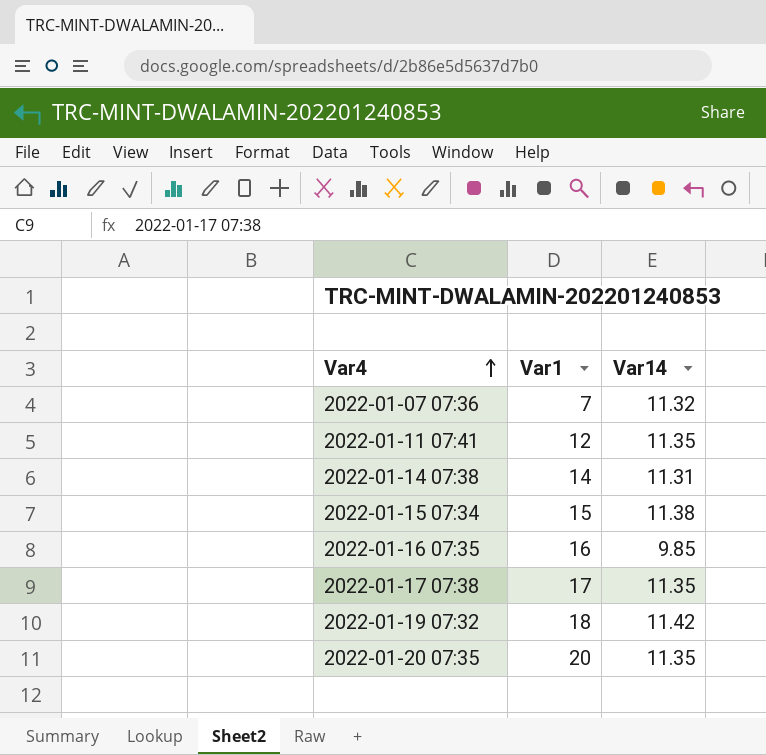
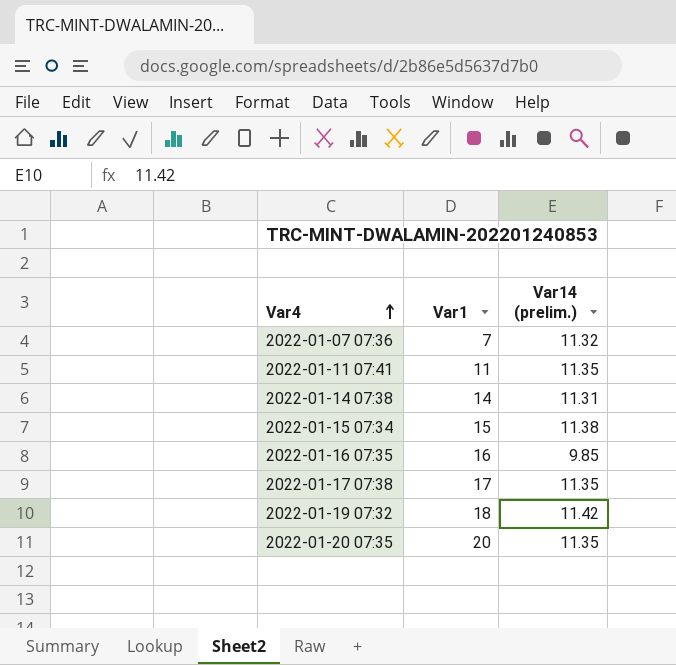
column name: Var14 -> Var14 (prelim.)
2022-01-11 07:41 | Var1: 12 -> 11

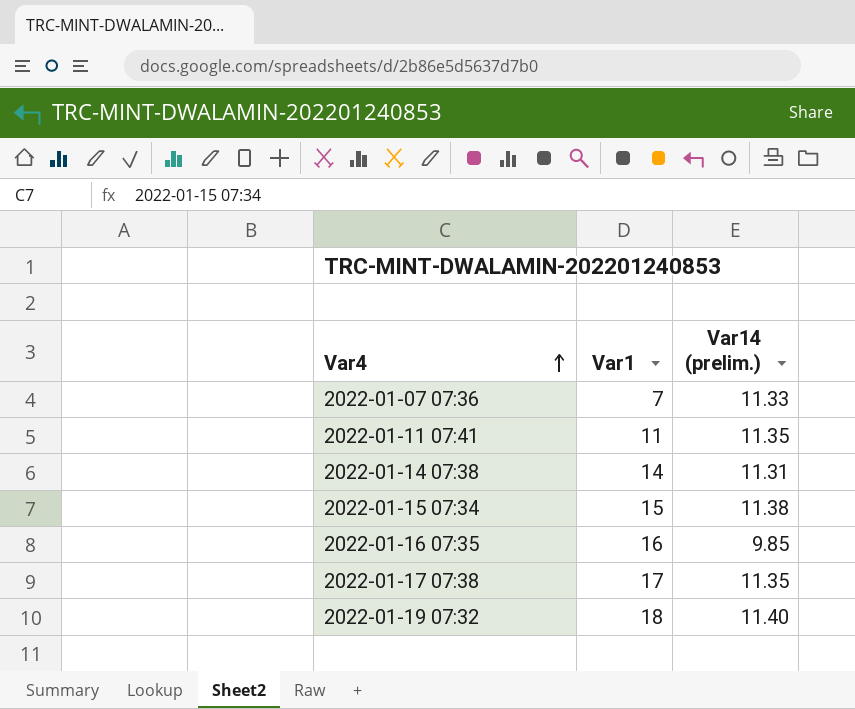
row 2022-01-20 07:35: 20 | 11.35 -> none
2022-01-07 07:36 | Var14 (prelim.): 11.32 -> 11.33
2022-01-19 07:32 | Var14 (prelim.): 11.42 -> 11.40

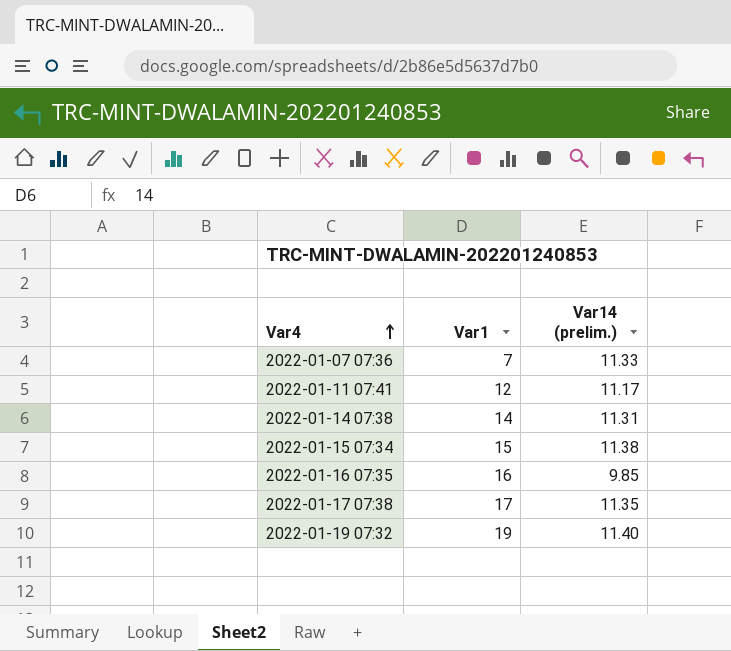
2022-01-11 07:41 | Var1: 11 -> 12
2022-01-11 07:41 | Var14 (prelim.): 11.35 -> 11.17
2022-01-19 07:32 | Var1: 18 -> 19

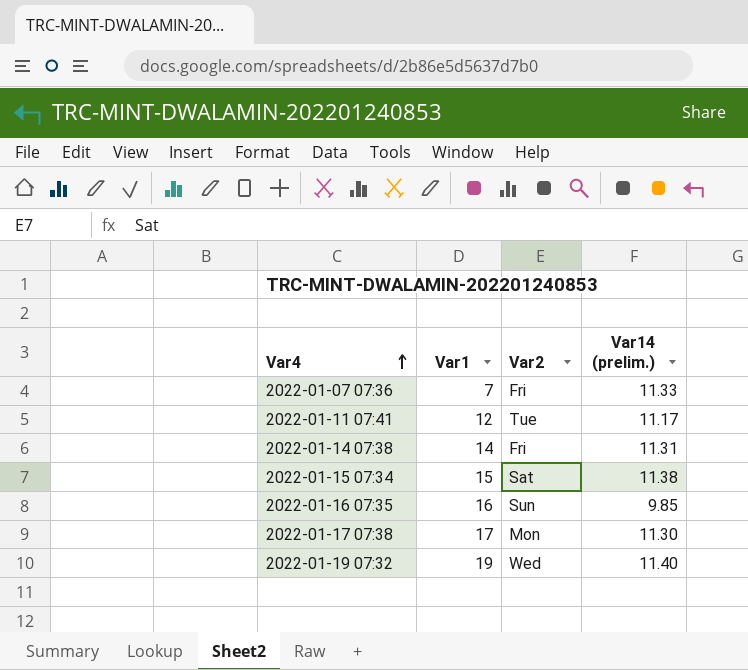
column Var2 | position: none -> 3
2022-01-17 07:38 | Var14 (prelim.): 11.35 -> 11.30

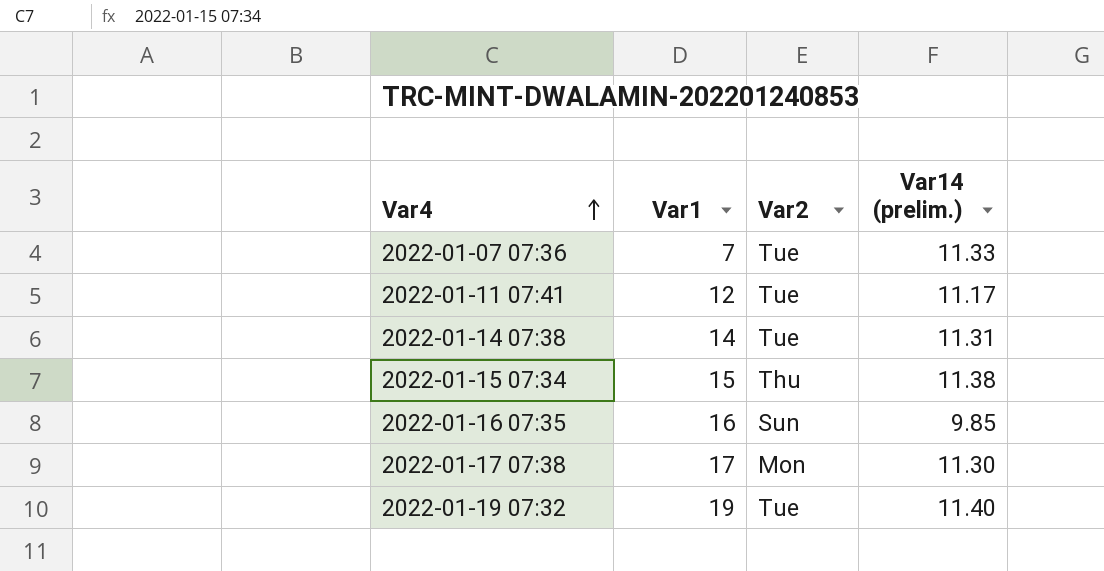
2022-01-07 07:36 | Var2: Fri -> Tue
2022-01-14 07:38 | Var2: Fri -> Tue
2022-01-15 07:34 | Var2: Sat -> Thu
2022-01-19 07:32 | Var2: Wed -> Tue

